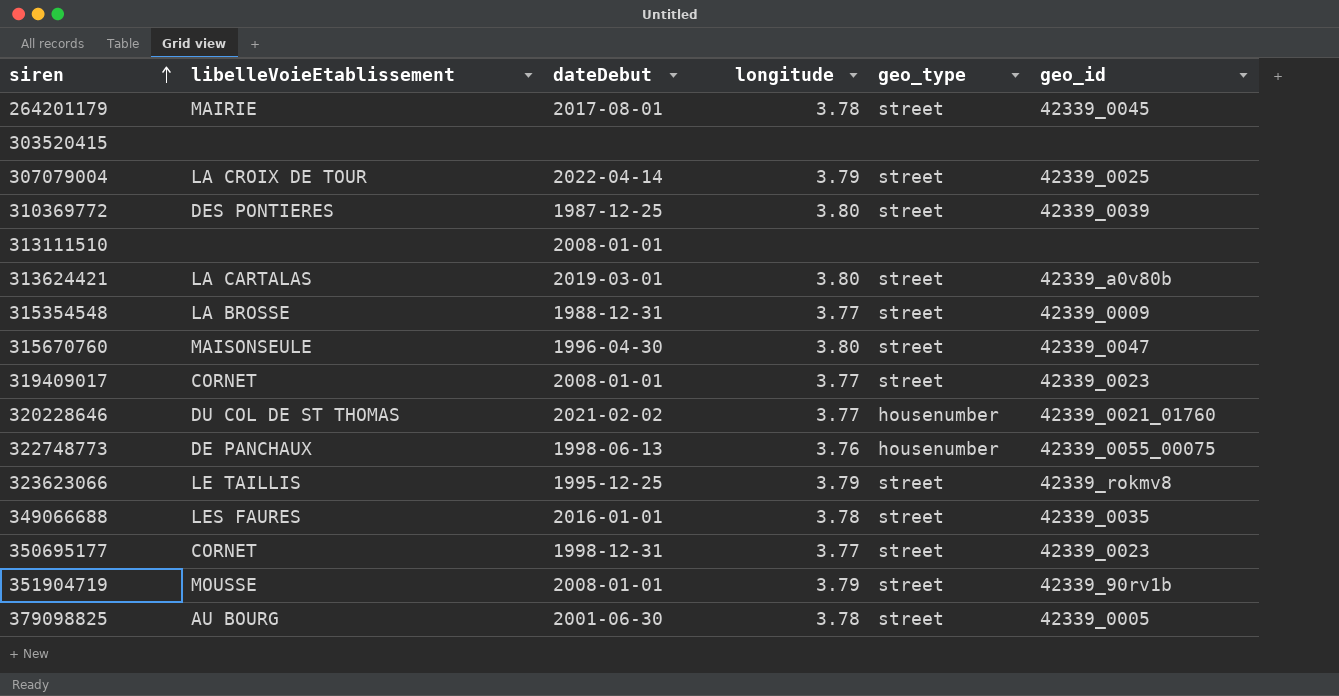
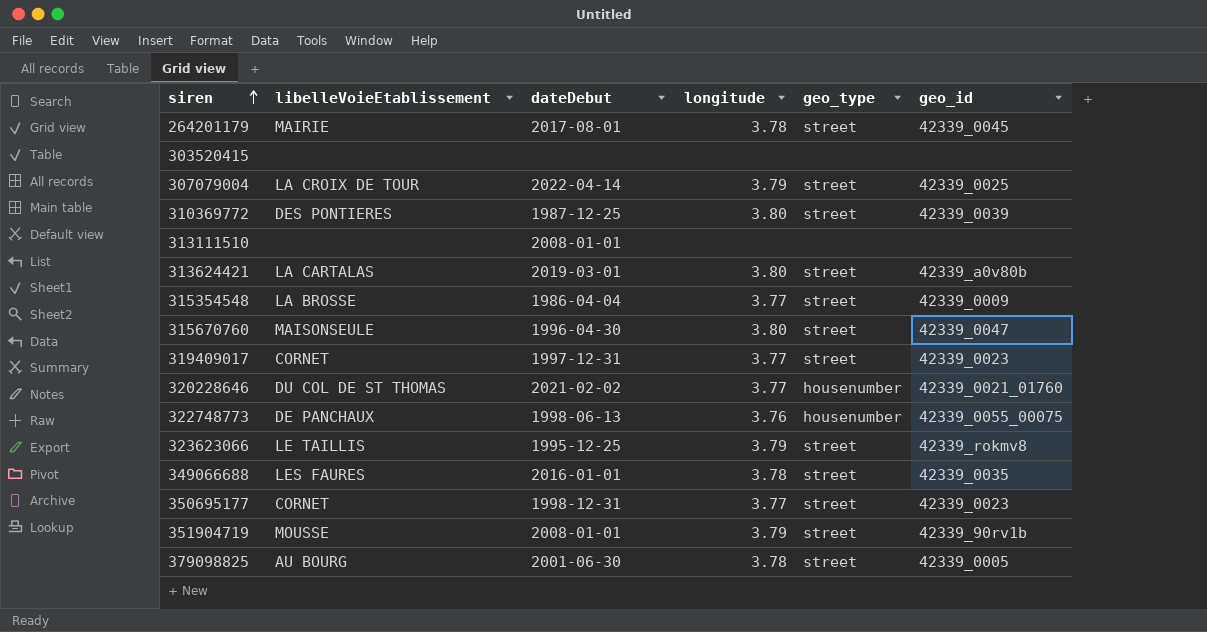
315354548 | dateDebut: 1988-12-31 -> 1986-04-04
319409017 | dateDebut: 2008-01-01 -> 1997-12-31

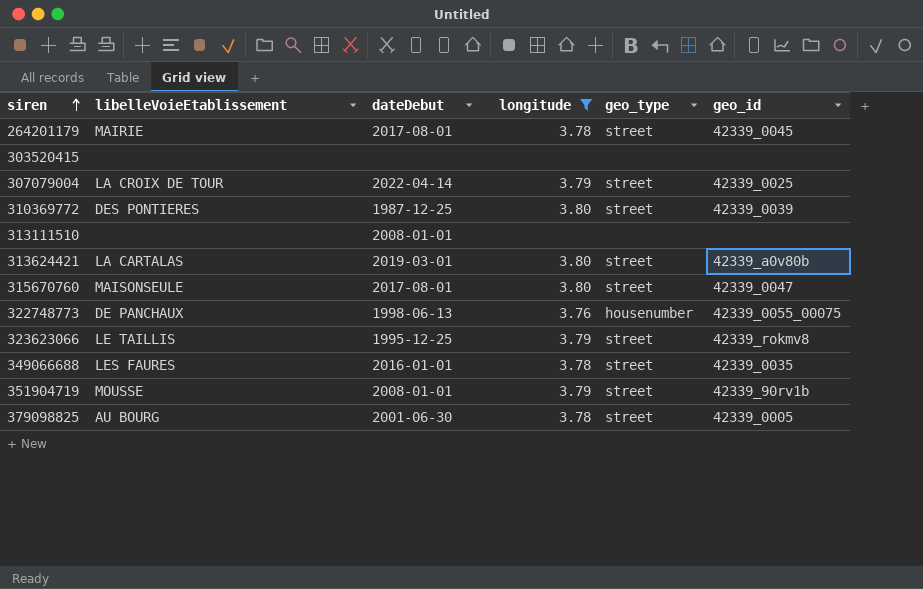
filter: none -> longitude != 3.77
315670760 | dateDebut: 1996-04-30 -> 2017-08-01

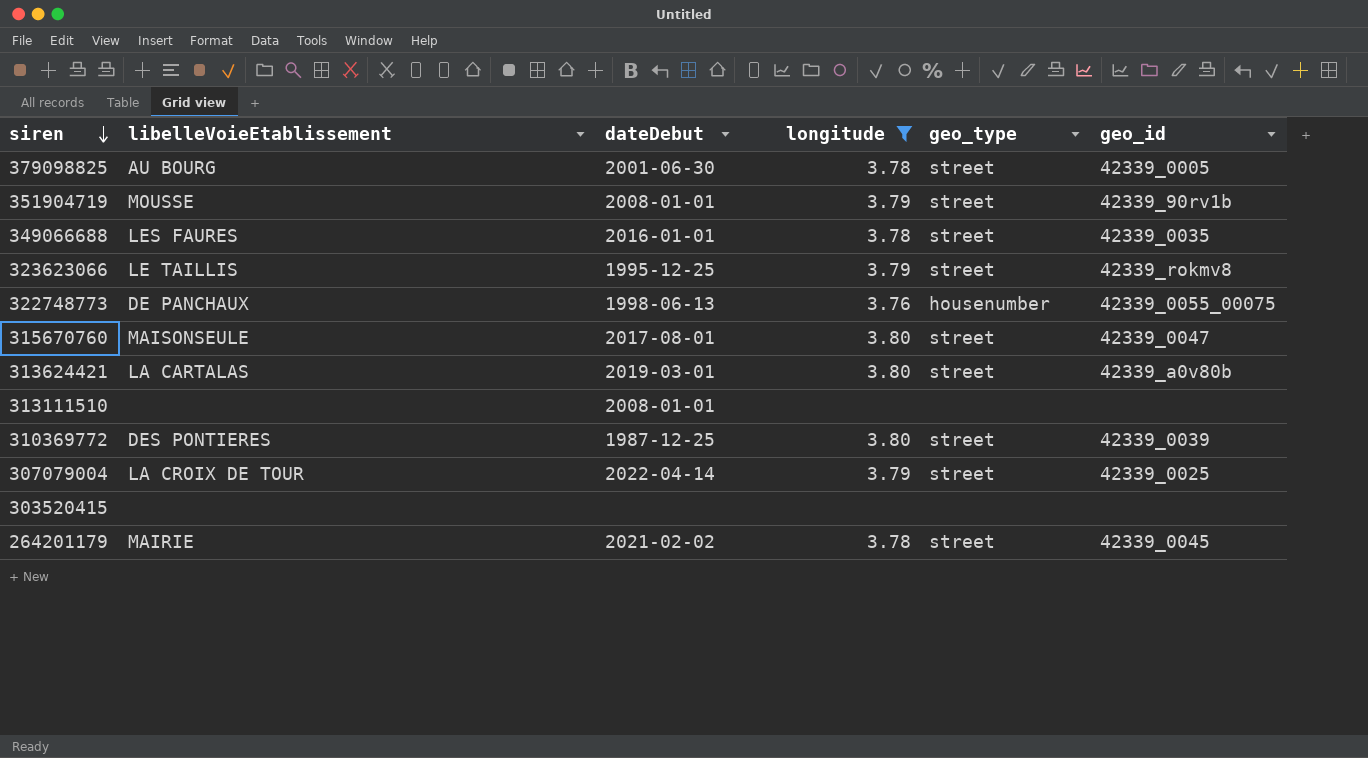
row order: siren ascending -> siren descending
264201179 | dateDebut: 2017-08-01 -> 2021-02-02

